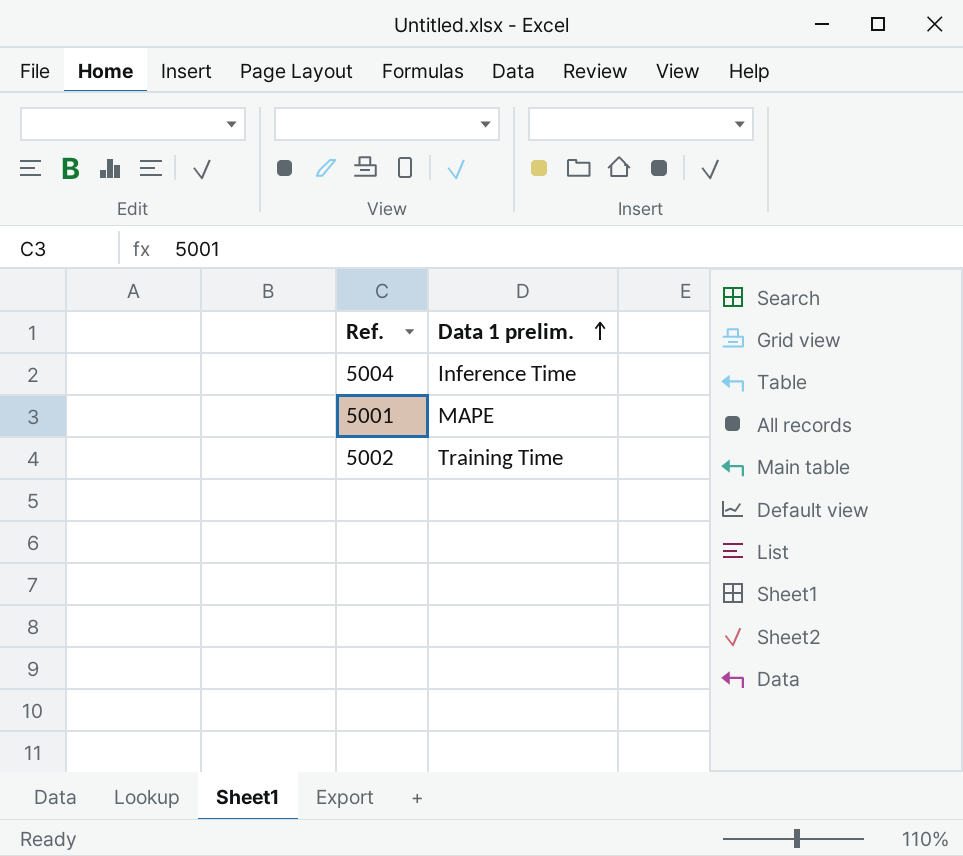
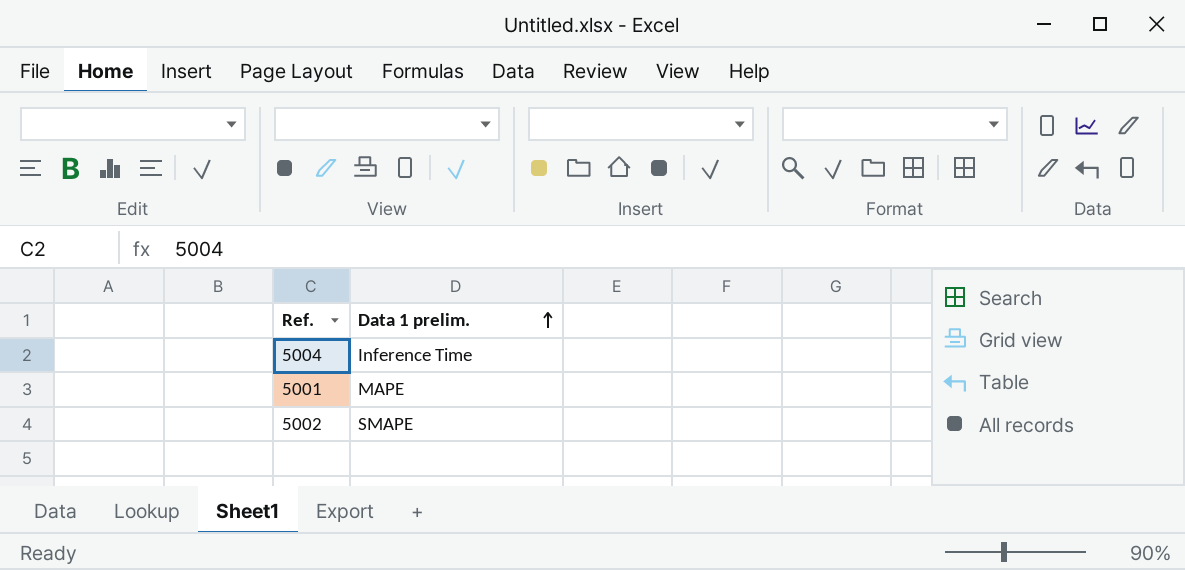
5002 | Data 1 prelim.: Training Time -> SMAPE

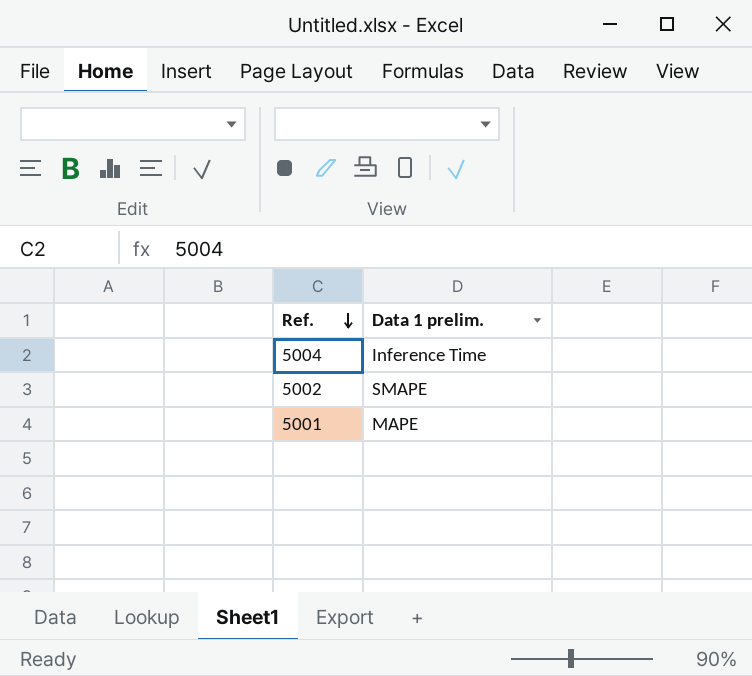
row order: Data 1 prelim. ascending -> Ref. descending

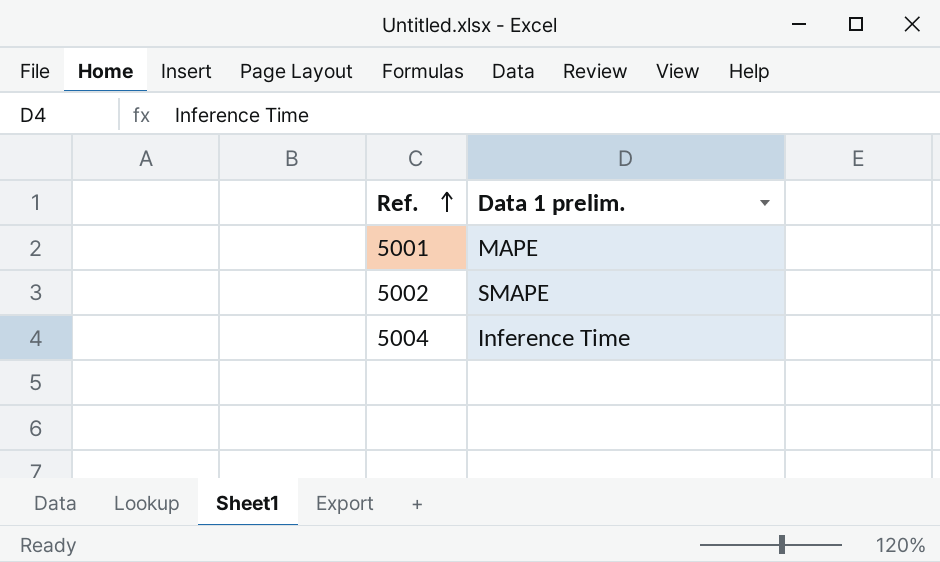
row order: Ref. descending -> Ref. ascending

